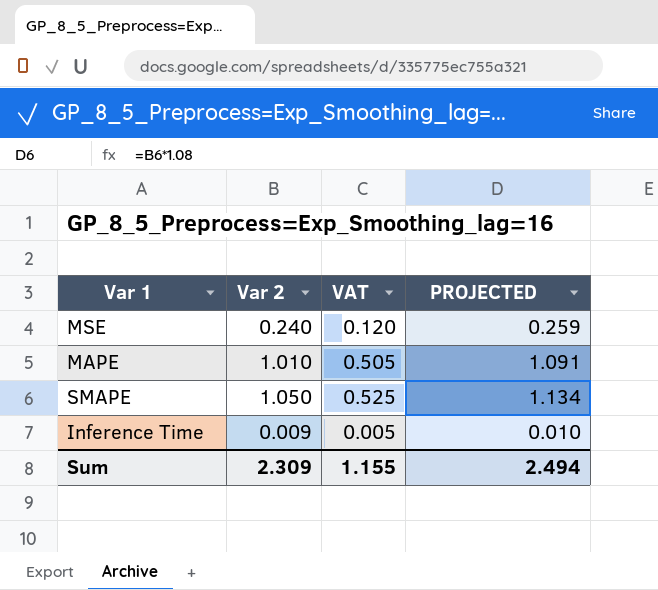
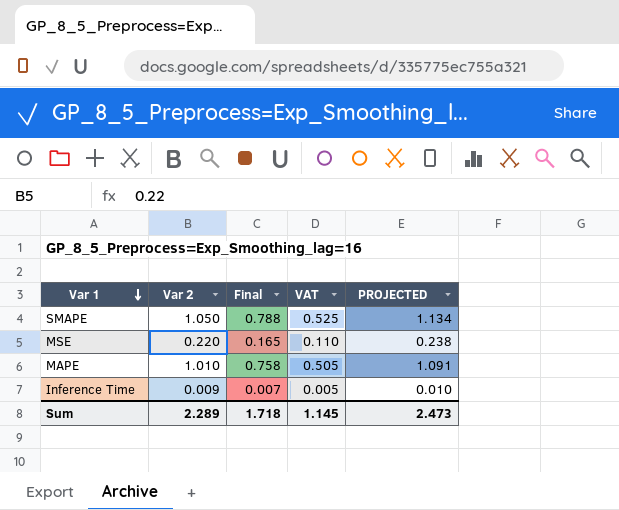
row order: none -> Var 1 descending
column Final | formula: none -> [Var 2] * 0.75
MSE | Var 2: 0.240 -> 0.220
MSE | VAT: 0.120 -> 0.110
MSE | PROJECTED: 0.259 -> 0.238
Sum | Var 2: 2.309 -> 2.289
Sum | VAT: 1.155 -> 1.145
Sum | PROJECTED: 2.494 -> 2.473

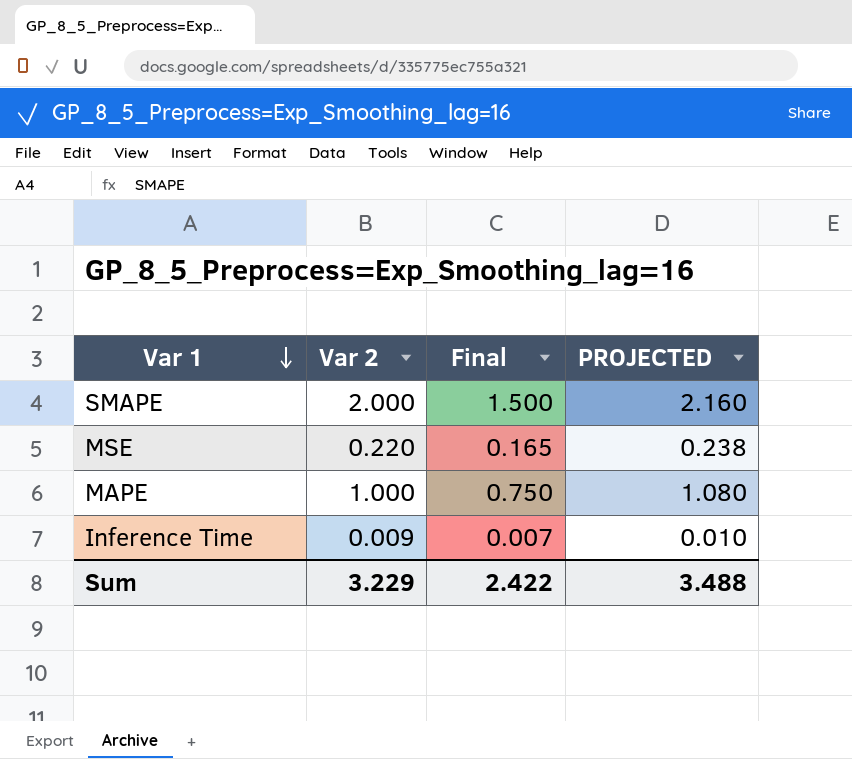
column VAT | formula: [Var 2] * 0.5 -> none
SMAPE | Var 2: 1.050 -> 2.000
SMAPE | Final: 0.788 -> 1.500
SMAPE | PROJECTED: 1.134 -> 2.160
MAPE | Var 2: 1.010 -> 1.000
MAPE | Final: 0.758 -> 0.750
MAPE | PROJECTED: 1.091 -> 1.080
Sum | Var 2: 2.289 -> 3.229
Sum | Final: 1.718 -> 2.422
Sum | PROJECTED: 2.473 -> 3.488

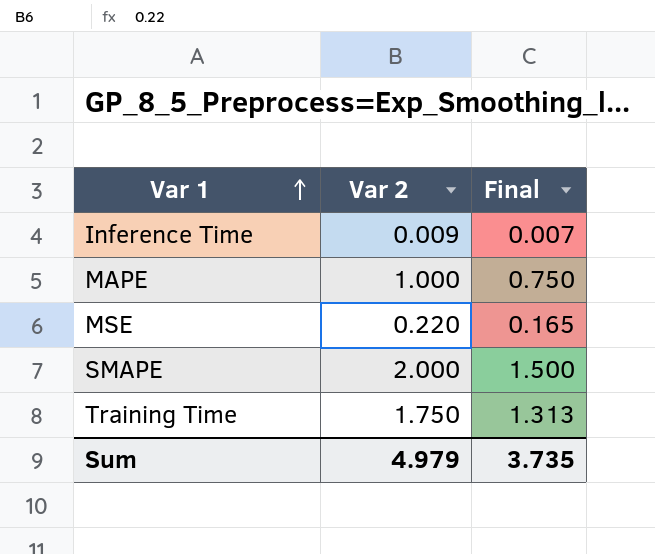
row order: Var 1 descending -> Var 1 ascending
column PROJECTED | formula: [Var 2] * 1.08 -> none
row Training Time: none -> 1.750 | 1.313
Sum | Var 2: 3.229 -> 4.979
Sum | Final: 2.422 -> 3.735

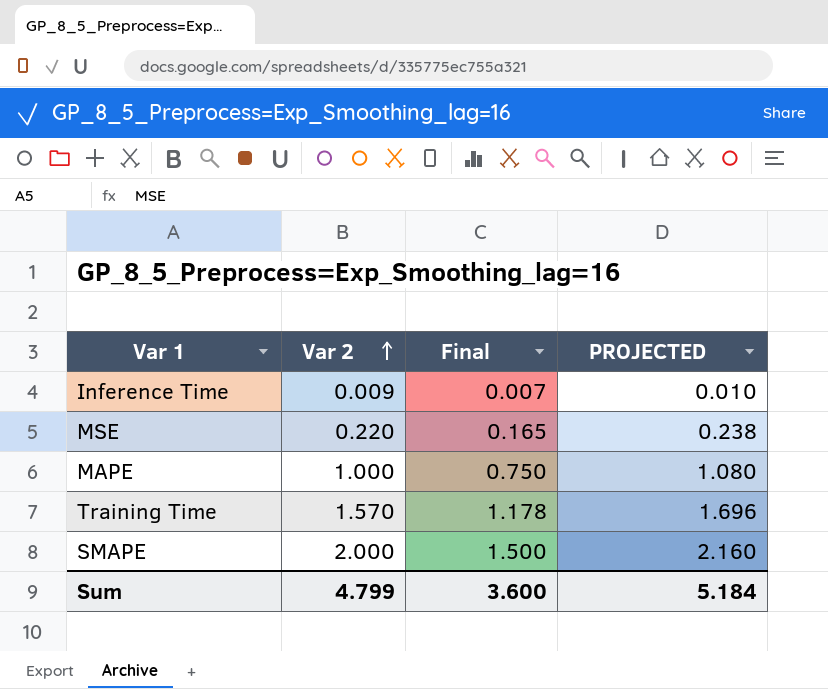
row order: Var 1 ascending -> Var 2 ascending
column PROJECTED | formula: none -> [Var 2] * 1.08
Training Time | Var 2: 1.750 -> 1.570
Training Time | Final: 1.313 -> 1.178
Sum | Var 2: 4.979 -> 4.799
Sum | Final: 3.735 -> 3.600

